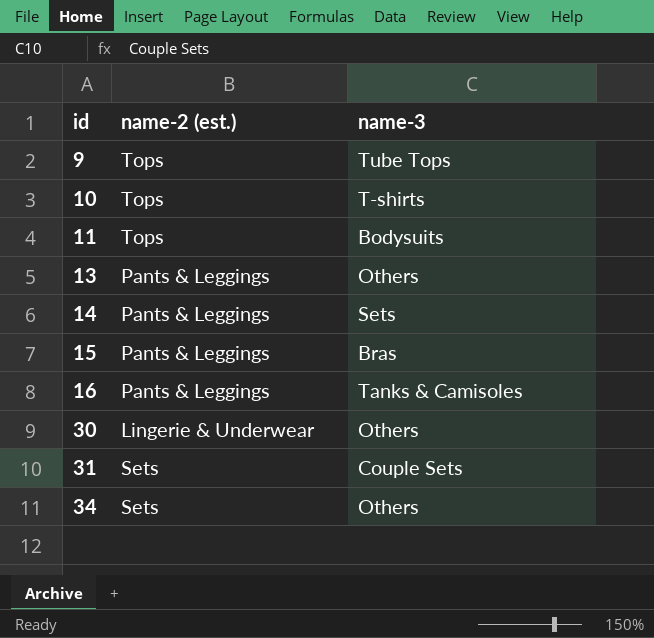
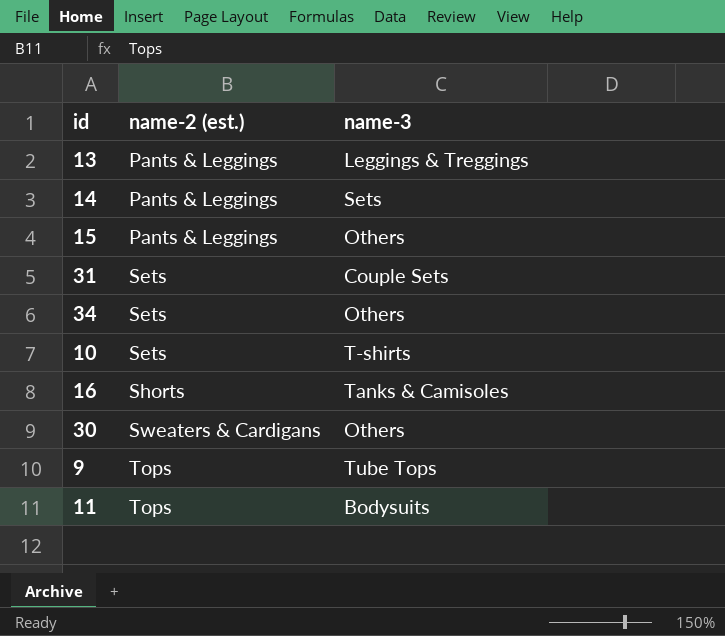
row order: id ascending -> name-2 (est.) ascending
13 | name-3: Others -> Leggings & Treggings
15 | name-3: Bras -> Others
10 | name-2 (est.): Tops -> Sets
16 | name-2 (est.): Pants & Leggings -> Shorts
30 | name-2 (est.): Lingerie & Underwear -> Sweaters & Cardigans

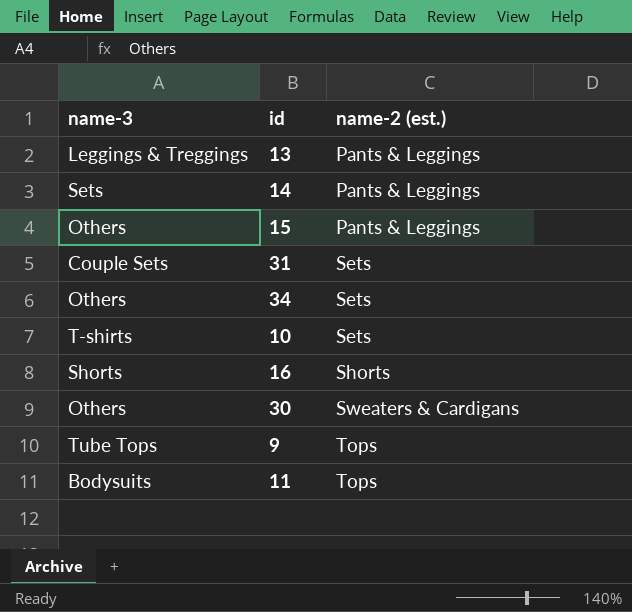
column name-3 | position: 3 -> 1
16 | name-3: Tanks & Camisoles -> Shorts

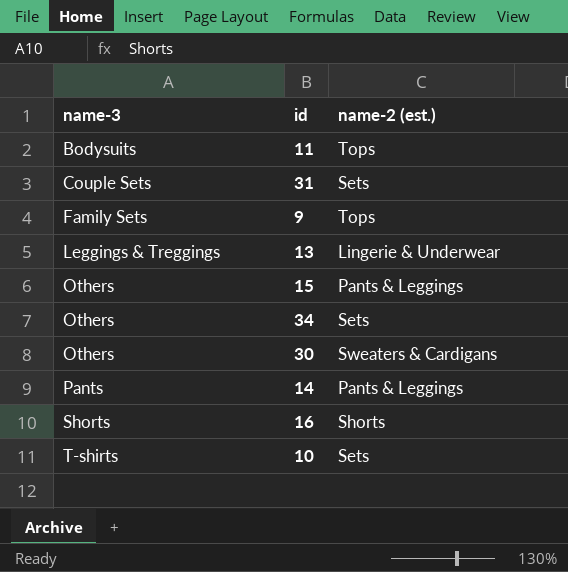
row order: name-2 (est.) ascending -> name-3 ascending
9 | name-3: Tube Tops -> Family Sets
13 | name-2 (est.): Pants & Leggings -> Lingerie & Underwear
14 | name-3: Sets -> Pants

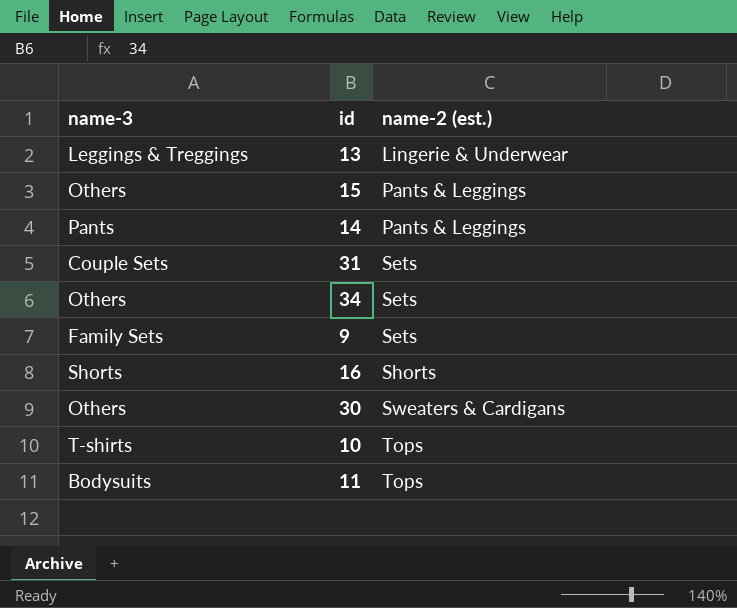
row order: name-3 ascending -> name-2 (est.) ascending
9 | name-2 (est.): Tops -> Sets
10 | name-2 (est.): Sets -> Tops

